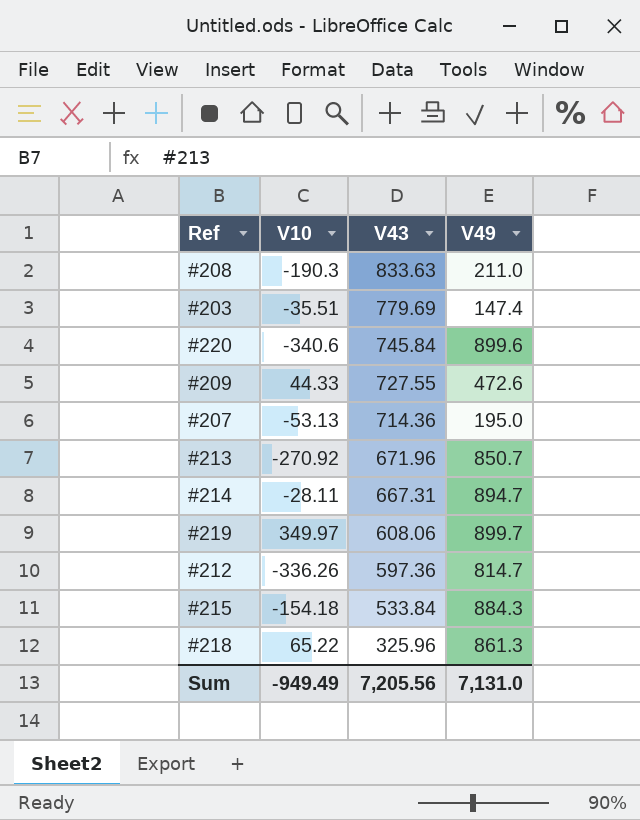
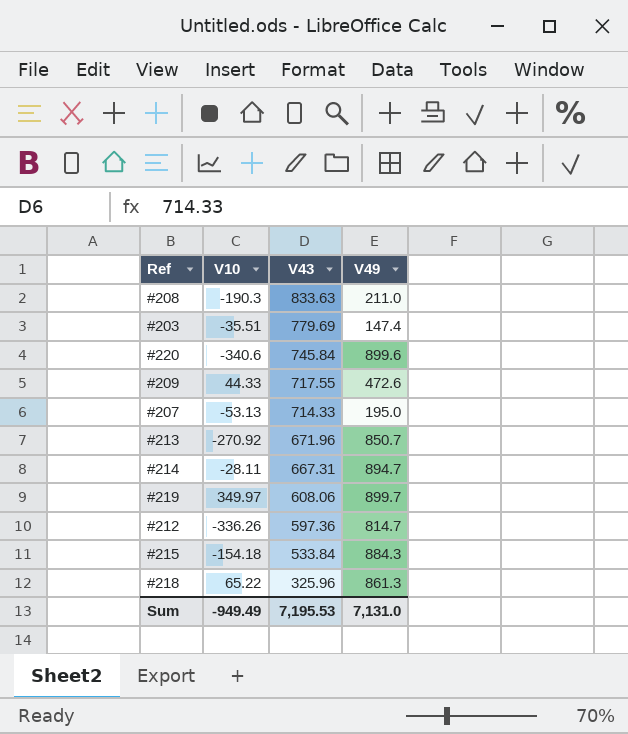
#209 | V43: 727.55 -> 717.55
#207 | V43: 714.36 -> 714.33
Sum | V43: 7,205.56 -> 7,195.53

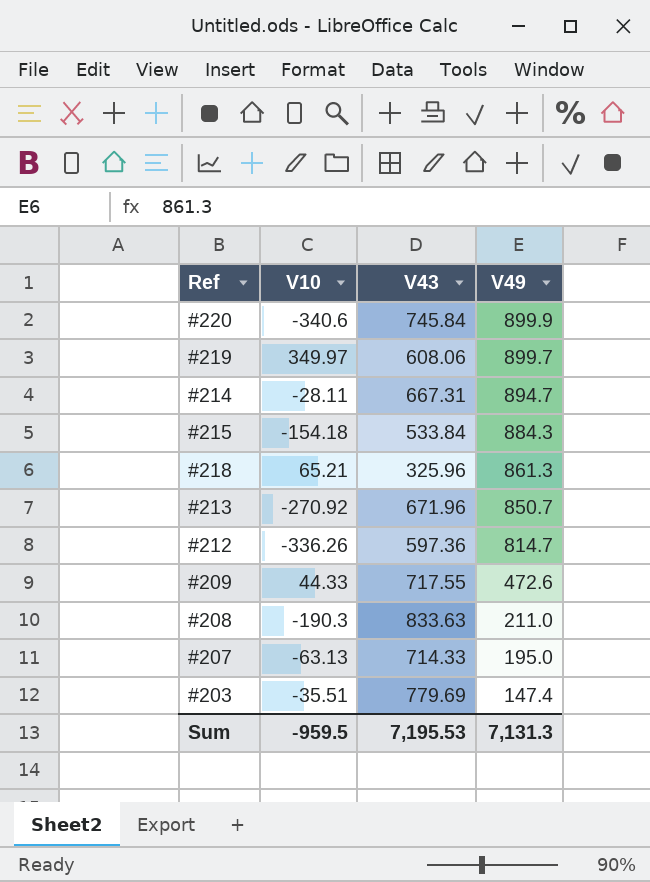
row order: V43 descending -> V49 descending
#220 | V49: 899.6 -> 899.9
#218 | V10: 65.22 -> 65.21
#207 | V10: -53.13 -> -63.13
Sum | V10: -949.49 -> -959.5
Sum | V49: 7,131.0 -> 7,131.3

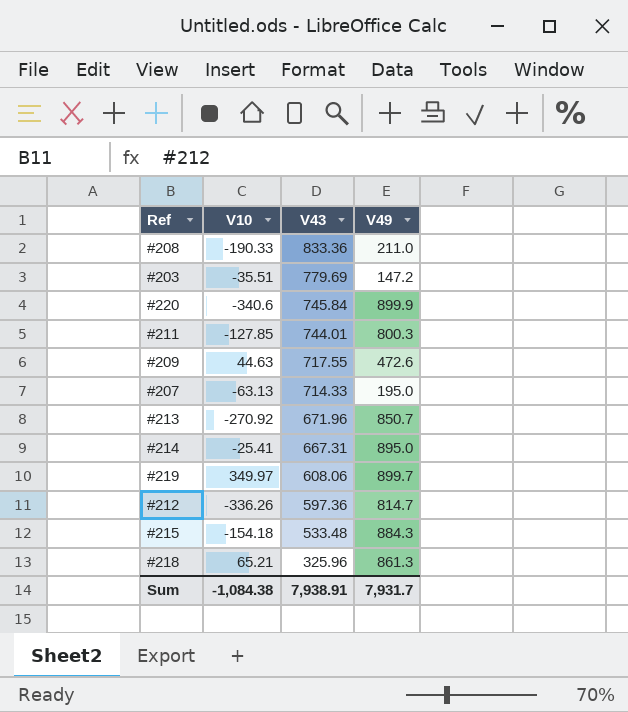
row order: V49 descending -> V43 descending
#208 | V10: -190.3 -> -190.33
#208 | V43: 833.63 -> 833.36
#203 | V49: 147.4 -> 147.2
row #211: none -> -127.85 | 744.01 | 800.3
#209 | V10: 44.33 -> 44.63
#214 | V10: -28.11 -> -25.41
#214 | V49: 894.7 -> 895.0
#215 | V43: 533.84 -> 533.48
Sum | V10: -959.5 -> -1,084.38
Sum | V43: 7,195.53 -> 7,938.91
Sum | V49: 7,131.3 -> 7,931.7

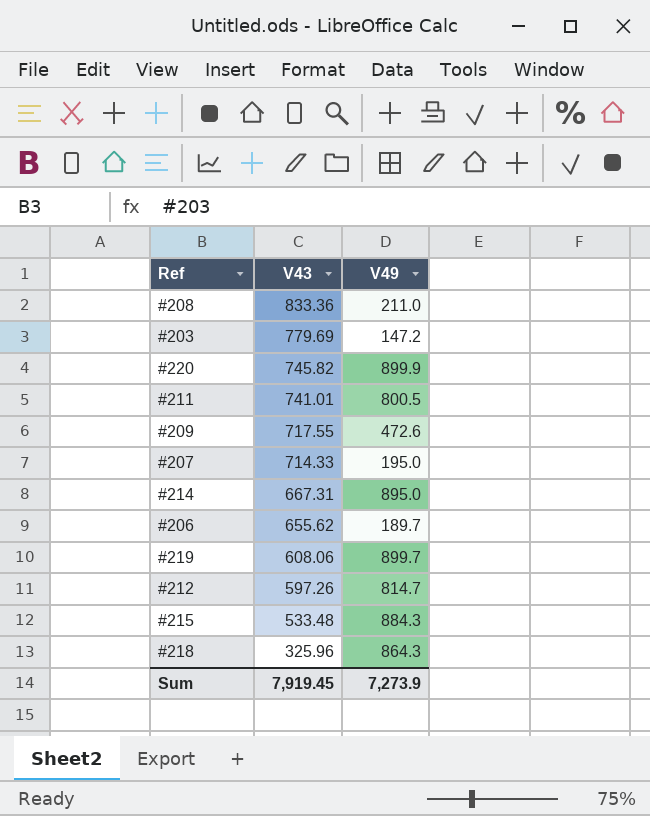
column V10 | position: 2 -> none
row #213: -270.92 | 671.96 | 850.7 -> none
#220 | V43: 745.84 -> 745.82
#211 | V43: 744.01 -> 741.01
#211 | V49: 800.3 -> 800.5
row #206: none -> 655.62 | 189.7
#212 | V43: 597.36 -> 597.26
#218 | V49: 861.3 -> 864.3
Sum | V43: 7,938.91 -> 7,919.45
Sum | V49: 7,931.7 -> 7,273.9

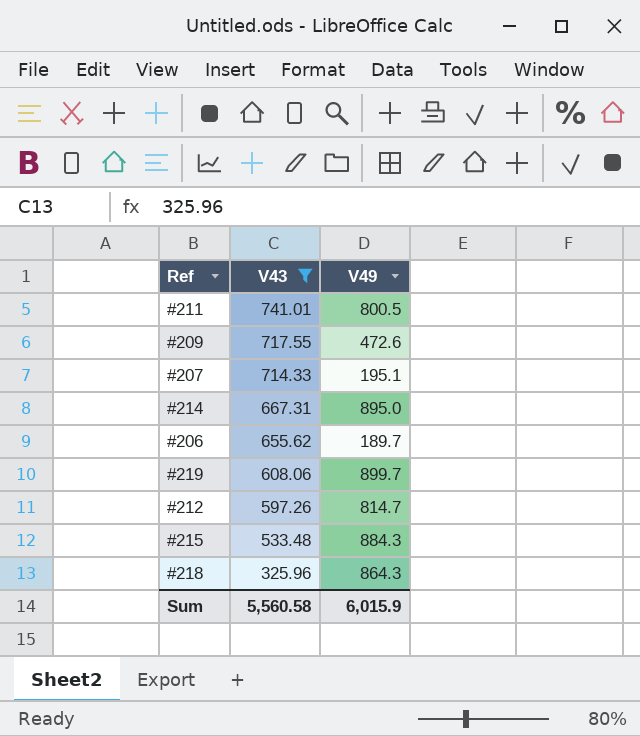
filter: none -> V43 <= 741.01
#207 | V49: 195.0 -> 195.1
Sum | V43: 7,919.45 -> 5,560.58
Sum | V49: 7,273.9 -> 6,015.9

